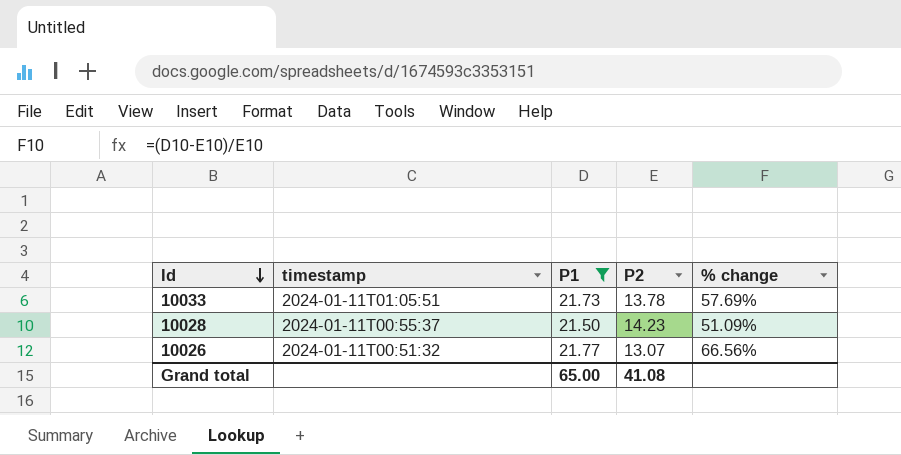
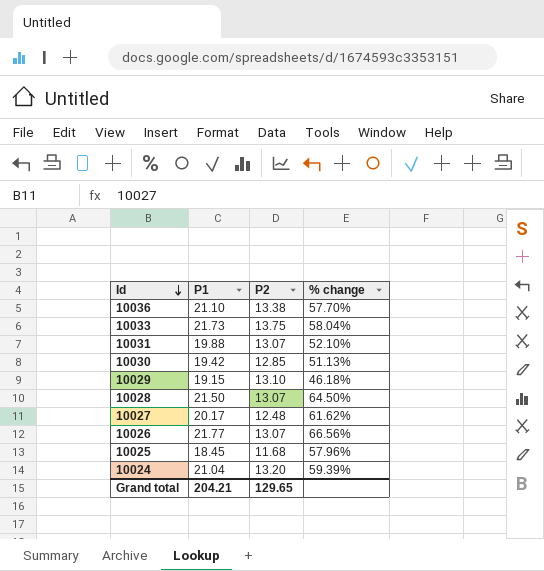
filter: P1 >= 21.50 -> none
column timestamp | position: 2 -> none
10033 | P2: 13.78 -> 13.75
10033 | % change: 57.69% -> 58.04%
10028 | P2: 14.23 -> 13.07
10028 | % change: 51.09% -> 64.50%
Grand total | P1: 65.00 -> 204.21
Grand total | P2: 41.08 -> 129.65

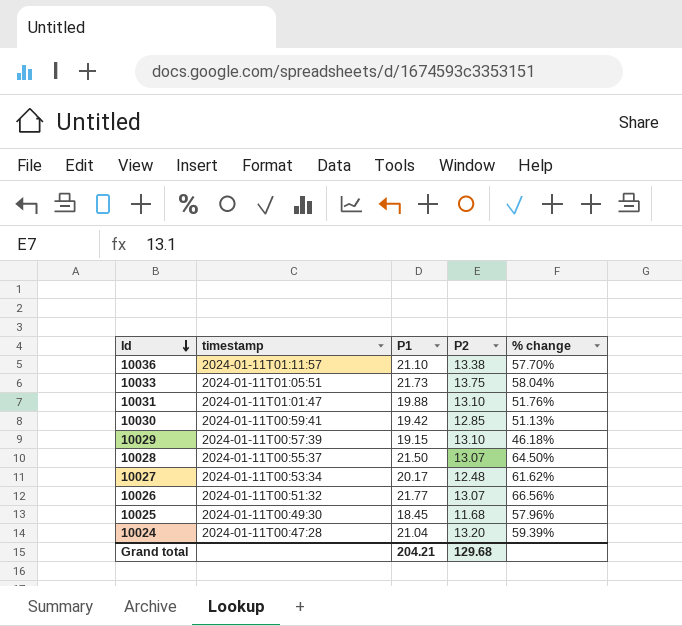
column timestamp | position: none -> 2
10031 | P2: 13.07 -> 13.10
10031 | % change: 52.10% -> 51.76%
Grand total | P2: 129.65 -> 129.68

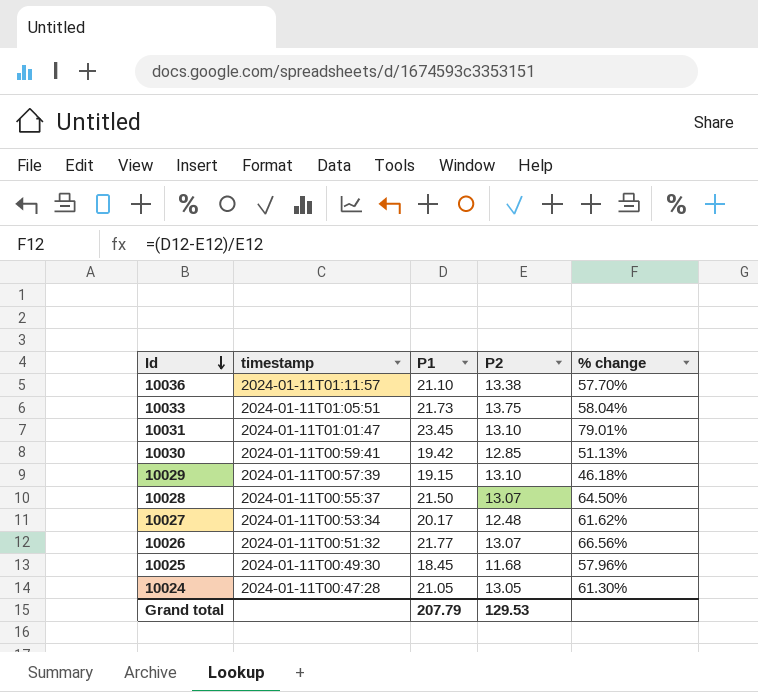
10031 | P1: 19.88 -> 23.45
10031 | % change: 51.76% -> 79.01%
10024 | P1: 21.04 -> 21.05
10024 | P2: 13.20 -> 13.05
10024 | % change: 59.39% -> 61.30%
Grand total | P1: 204.21 -> 207.79
Grand total | P2: 129.68 -> 129.53

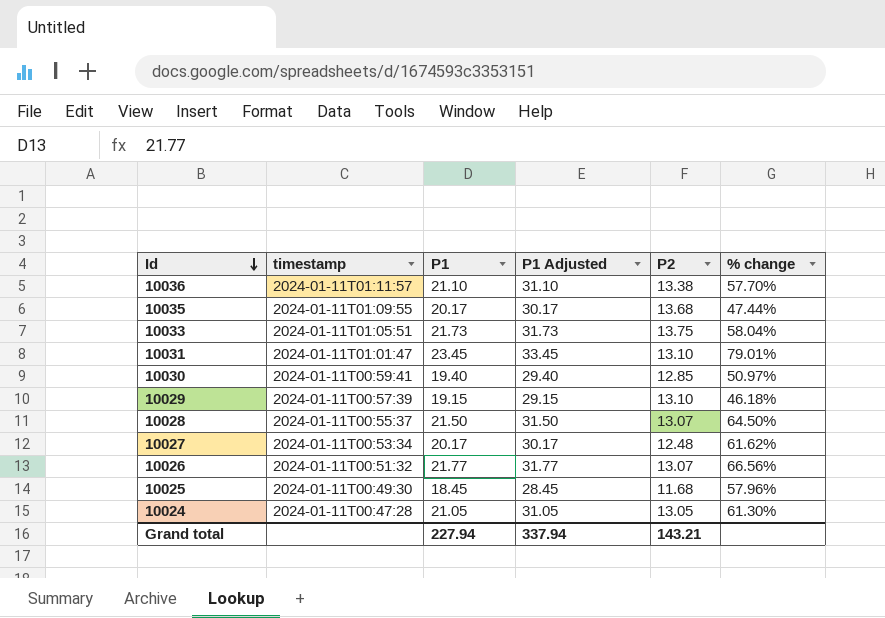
column P1 Adjusted | formula: none -> [P1] + 10
row 10035: none -> 2024-01-11T01:09:55 | 20.17 | 30.17 | 13.68 | 47.44%
10030 | P1: 19.42 -> 19.40
10030 | % change: 51.13% -> 50.97%
Grand total | P1: 207.79 -> 227.94
Grand total | P2: 129.53 -> 143.21

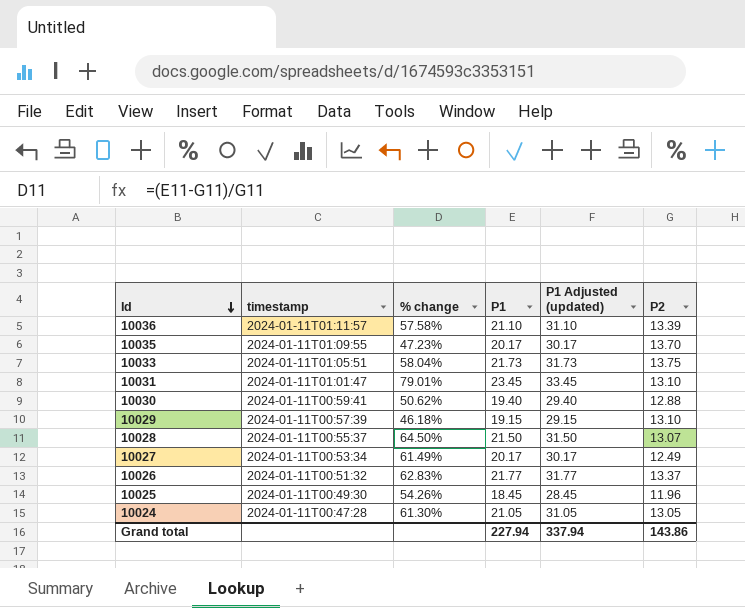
column % change | position: 6 -> 3
column name: P1 Adjusted -> P1 Adjusted (updated)
10036 | % change: 57.70% -> 57.58%
10036 | P2: 13.38 -> 13.39
10035 | % change: 47.44% -> 47.23%
10035 | P2: 13.68 -> 13.70
10030 | % change: 50.97% -> 50.62%
10030 | P2: 12.85 -> 12.88
10027 | % change: 61.62% -> 61.49%
10027 | P2: 12.48 -> 12.49
10026 | % change: 66.56% -> 62.83%
10026 | P2: 13.07 -> 13.37
10025 | % change: 57.96% -> 54.26%
10025 | P2: 11.68 -> 11.96
Grand total | P2: 143.21 -> 143.86

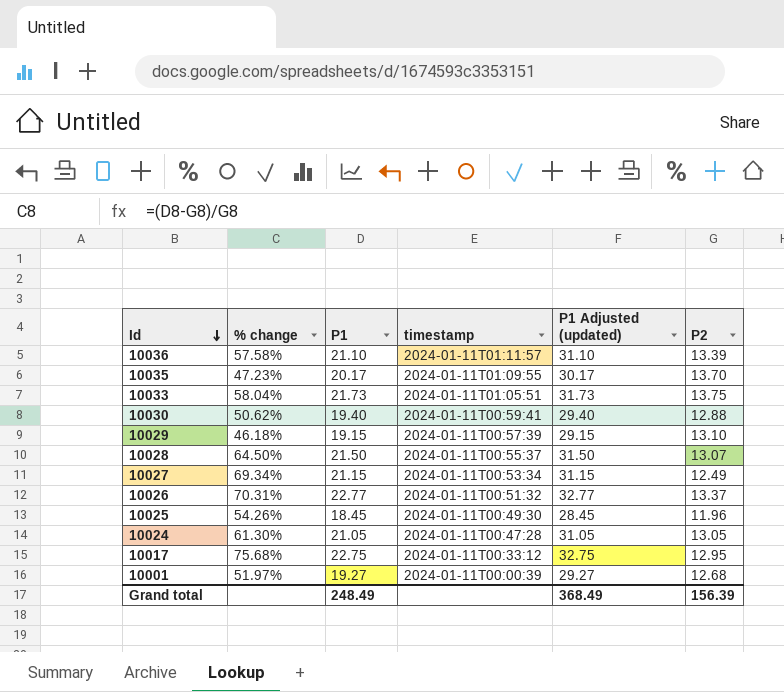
column timestamp | position: 2 -> 4
row 10031: 2024-01-11T01:01:47 | 79.01% | 23.45 | 33.45 | 13.10 -> none
10027 | % change: 61.49% -> 69.34%
10027 | P1: 20.17 -> 21.15
10027 | P1 Adjusted (updated): 30.17 -> 31.15
10026 | % change: 62.83% -> 70.31%
10026 | P1: 21.77 -> 22.77
10026 | P1 Adjusted (updated): 31.77 -> 32.77
row 10017: none -> 75.68% | 22.75 | 2024-01-11T00:33:12 | 32.75 | 12.95
row 10001: none -> 51.97% | 19.27 | 2024-01-11T00:00:39 | 29.27 | 12.68
Grand total | P1: 227.94 -> 248.49
Grand total | P1 Adjusted (updated): 337.94 -> 368.49
Grand total | P2: 143.86 -> 156.39

